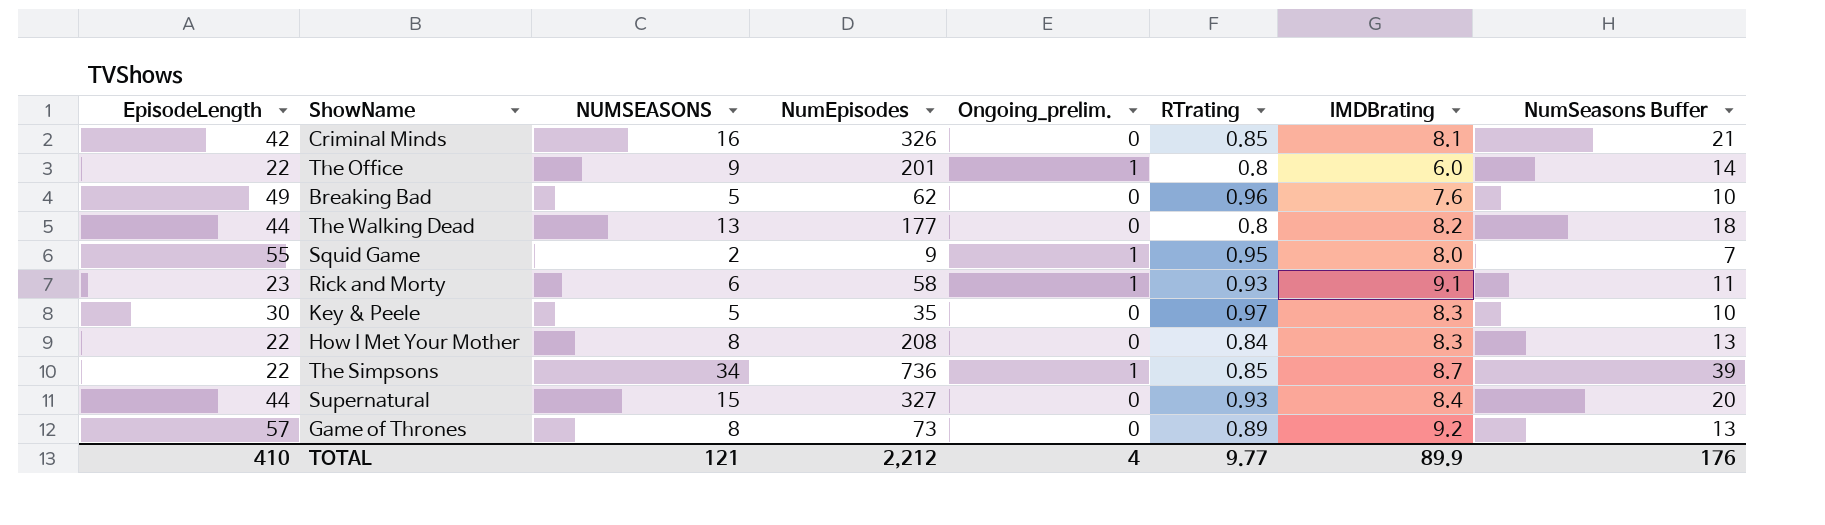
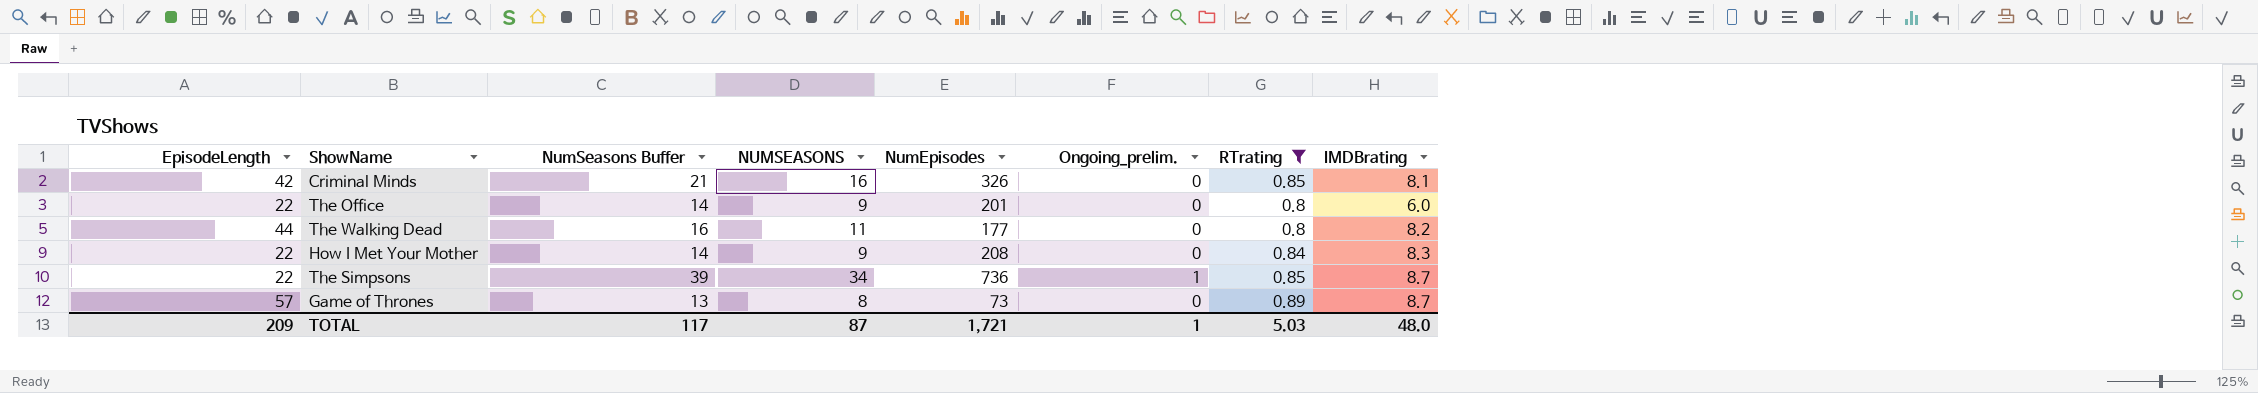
filter: none -> RTrating <= 0.89
column NumSeasons Buffer | position: 8 -> 3
The Office | Ongoing_prelim.: 1 -> 0
The Walking Dead | NumSeasons Buffer: 18 -> 16
The Walking Dead | NUMSEASONS: 13 -> 11
How I Met Your Mother | NumSeasons Buffer: 13 -> 14
How I Met Your Mother | NUMSEASONS: 8 -> 9
Game of Thrones | IMDBrating: 9.2 -> 8.7
TOTAL | EpisodeLength: 410 -> 209
TOTAL | NumSeasons Buffer: 176 -> 117
TOTAL | NUMSEASONS: 121 -> 87
TOTAL | NumEpisodes: 2,212 -> 1,721
TOTAL | Ongoing_prelim.: 4 -> 1
TOTAL | RTrating: 9.77 -> 5.03
TOTAL | IMDBrating: 89.9 -> 48.0

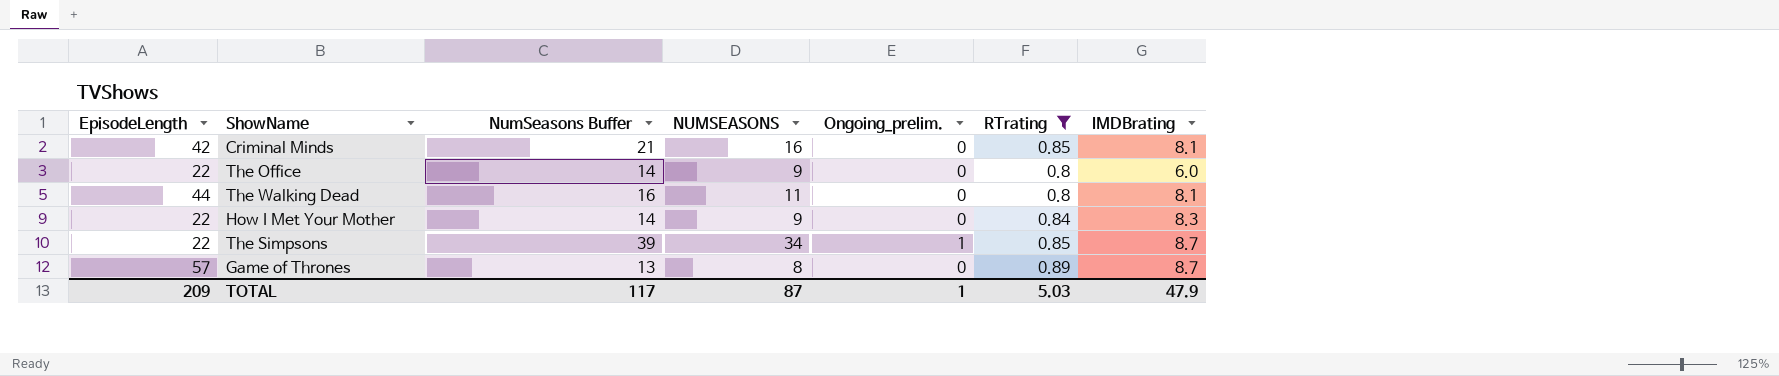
column NumEpisodes | position: 5 -> none
The Walking Dead | IMDBrating: 8.2 -> 8.1
TOTAL | IMDBrating: 48.0 -> 47.9

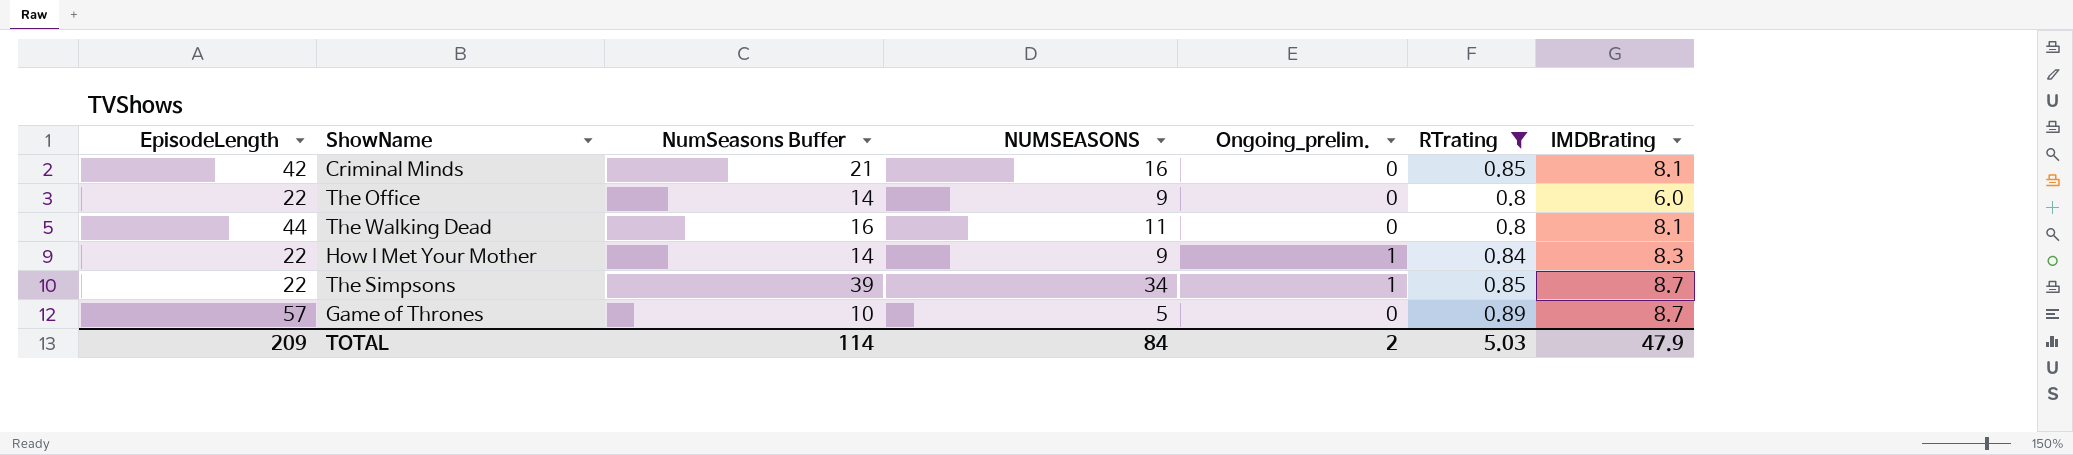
How I Met Your Mother | Ongoing_prelim.: 0 -> 1
Game of Thrones | NumSeasons Buffer: 13 -> 10
Game of Thrones | NUMSEASONS: 8 -> 5
TOTAL | NumSeasons Buffer: 117 -> 114
TOTAL | NUMSEASONS: 87 -> 84
TOTAL | Ongoing_prelim.: 1 -> 2

